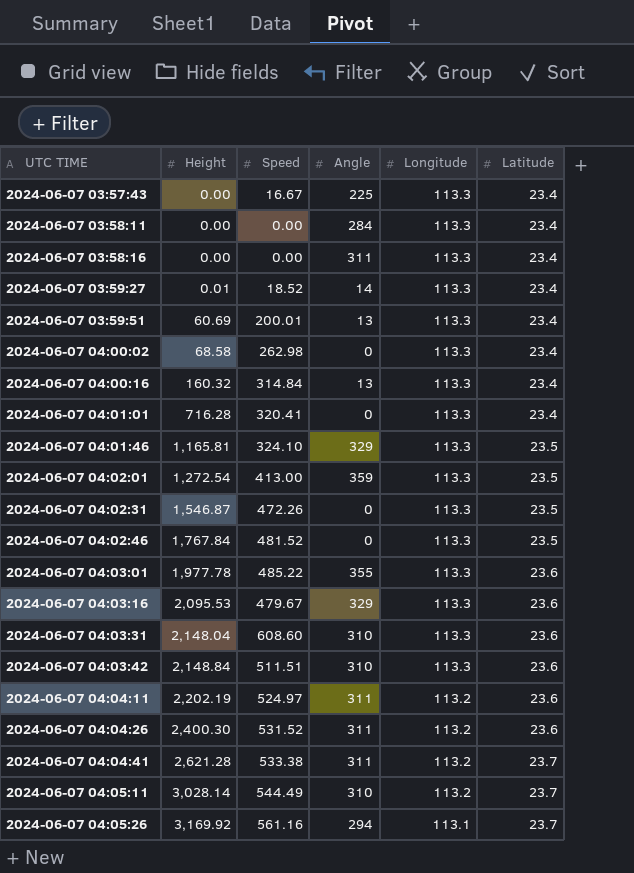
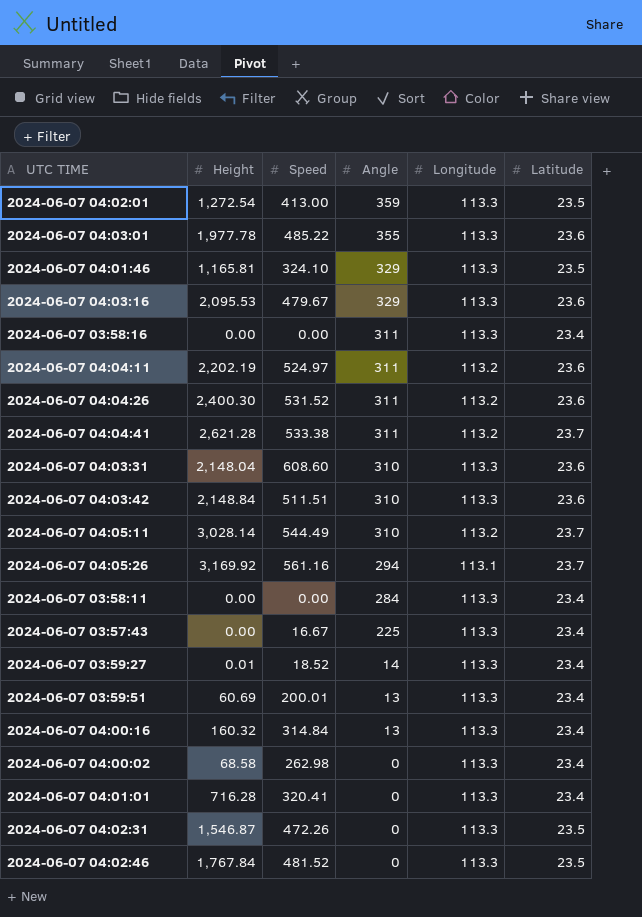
row order: UTC TIME ascending -> Angle descending

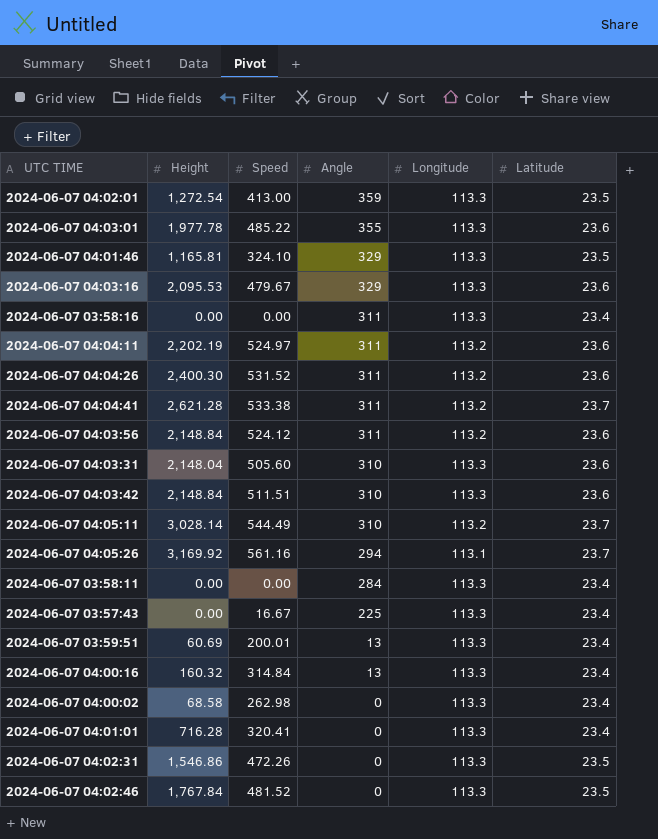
row 2024-06-07 03:59:27: 0.01 | 18.52 | 14 | 113.3 | 23.4 -> none
row 2024-06-07 04:03:56: none -> 2,148.84 | 524.12 | 311 | 113.2 | 23.6
2024-06-07 04:03:31 | Speed: 608.60 -> 505.60
2024-06-07 04:02:31 | Height: 1,546.87 -> 1,546.86

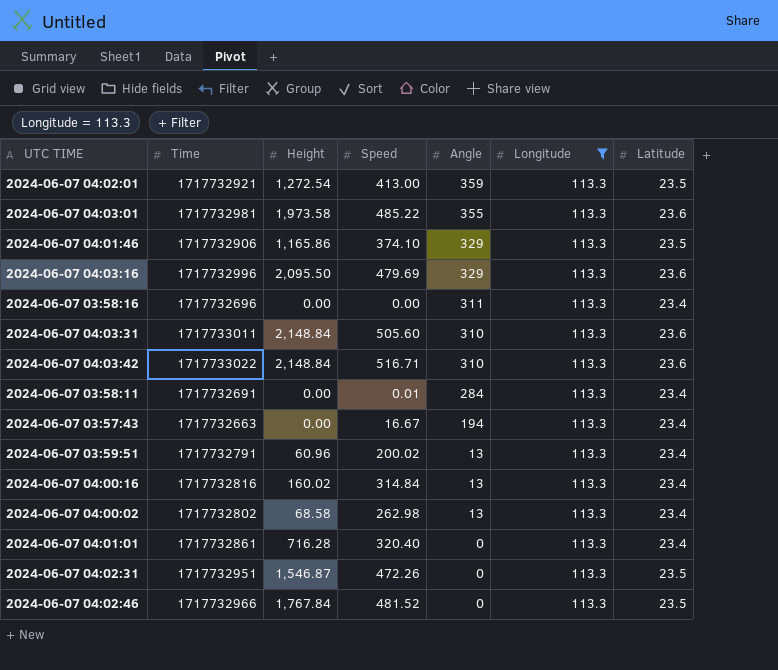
filter: none -> Longitude = 113.3
column Time | position: none -> 2
2024-06-07 04:03:01 | Height: 1,977.78 -> 1,973.58
2024-06-07 04:01:46 | Height: 1,165.81 -> 1,165.86
2024-06-07 04:01:46 | Speed: 324.10 -> 374.10
2024-06-07 04:03:16 | Height: 2,095.53 -> 2,095.50
2024-06-07 04:03:16 | Speed: 479.67 -> 479.69
2024-06-07 04:03:31 | Height: 2,148.04 -> 2,148.84
2024-06-07 04:03:42 | Speed: 511.51 -> 516.71
2024-06-07 03:58:11 | Speed: 0.00 -> 0.01
2024-06-07 03:57:43 | Angle: 225 -> 194
2024-06-07 03:59:51 | Height: 60.69 -> 60.96
2024-06-07 03:59:51 | Speed: 200.01 -> 200.02
2024-06-07 04:00:16 | Height: 160.32 -> 160.02
2024-06-07 04:00:02 | Angle: 0 -> 13
2024-06-07 04:01:01 | Speed: 320.41 -> 320.40
2024-06-07 04:02:31 | Height: 1,546.86 -> 1,546.87

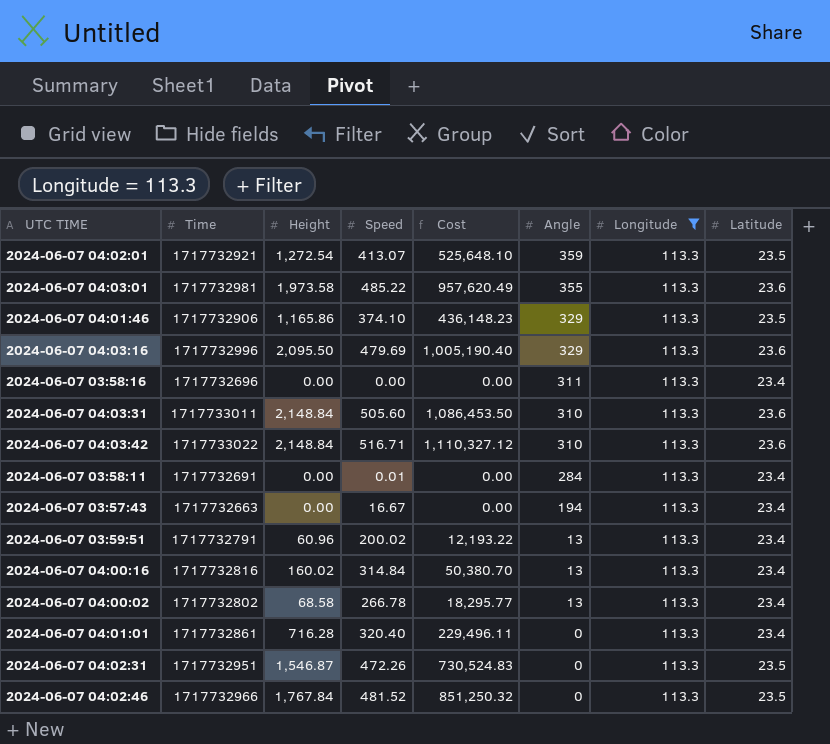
column Cost | formula: none -> [Height] * [Speed]
2024-06-07 04:02:01 | Speed: 413.00 -> 413.07
2024-06-07 04:00:02 | Speed: 262.98 -> 266.78

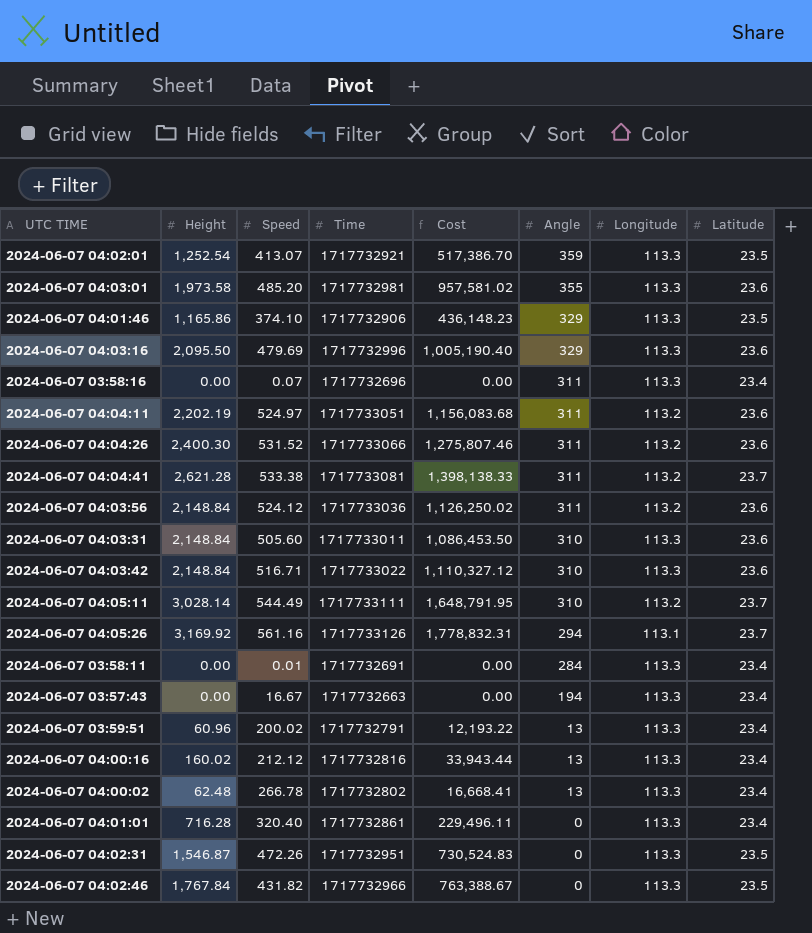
filter: Longitude = 113.3 -> none
column Time | position: 2 -> 4
2024-06-07 04:02:01 | Height: 1,272.54 -> 1,252.54
2024-06-07 04:02:01 | Cost: 525,648.10 -> 517,386.70
2024-06-07 04:03:01 | Speed: 485.22 -> 485.20
2024-06-07 04:03:01 | Cost: 957,620.49 -> 957,581.02
2024-06-07 03:58:16 | Speed: 0.00 -> 0.07
2024-06-07 04:00:16 | Speed: 314.84 -> 212.12
2024-06-07 04:00:16 | Cost: 50,380.70 -> 33,943.44
2024-06-07 04:00:02 | Height: 68.58 -> 62.48
2024-06-07 04:00:02 | Cost: 18,295.77 -> 16,668.41
2024-06-07 04:02:46 | Speed: 481.52 -> 431.82
2024-06-07 04:02:46 | Cost: 851,250.32 -> 763,388.67

